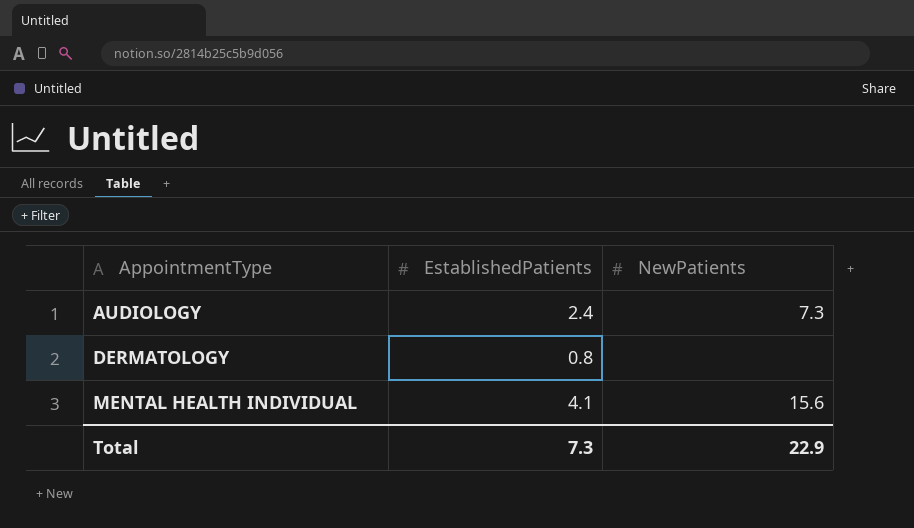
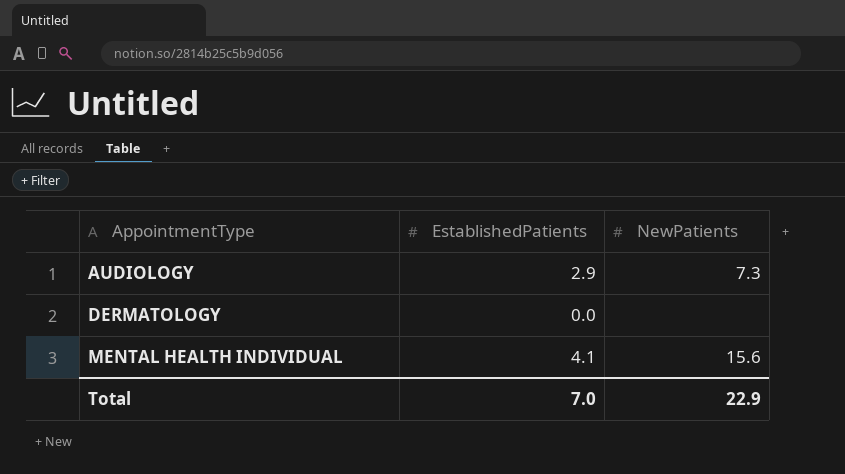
AUDIOLOGY | EstablishedPatients: 2.4 -> 2.9
DERMATOLOGY | EstablishedPatients: 0.8 -> 0.0
Total | EstablishedPatients: 7.3 -> 7.0

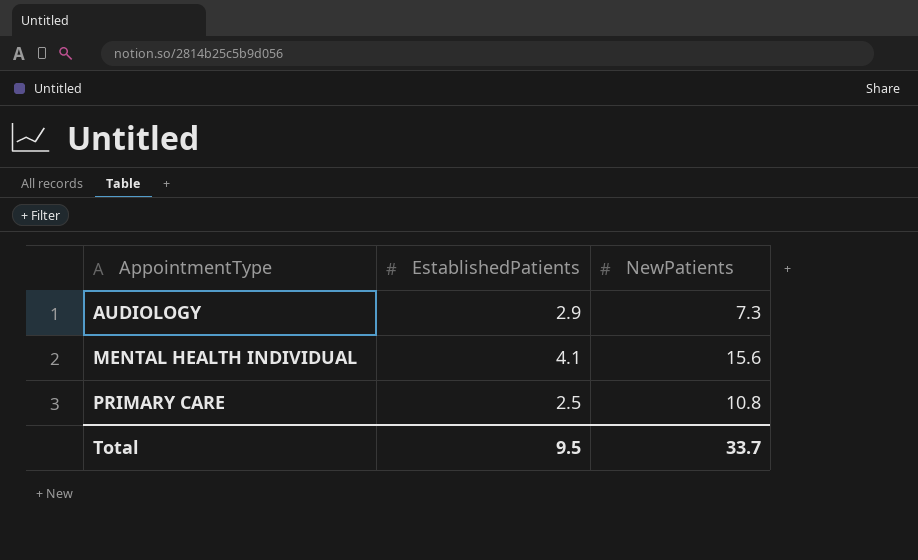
row DERMATOLOGY: 0.0 | none -> none
row PRIMARY CARE: none -> 2.5 | 10.8
Total | EstablishedPatients: 7.0 -> 9.5
Total | NewPatients: 22.9 -> 33.7

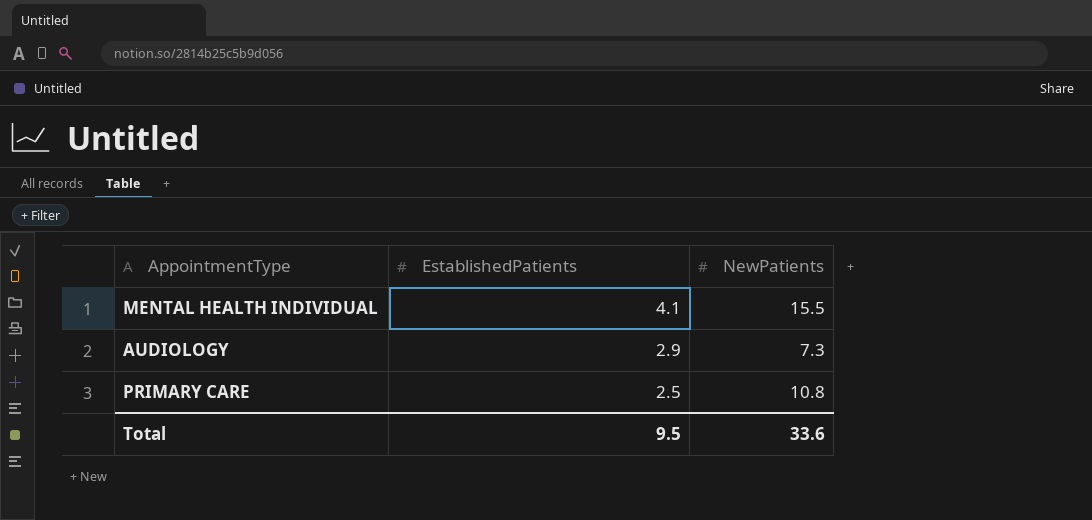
row order: AppointmentType ascending -> EstablishedPatients descending
MENTAL HEALTH INDIVIDUAL | NewPatients: 15.6 -> 15.5
Total | NewPatients: 33.7 -> 33.6

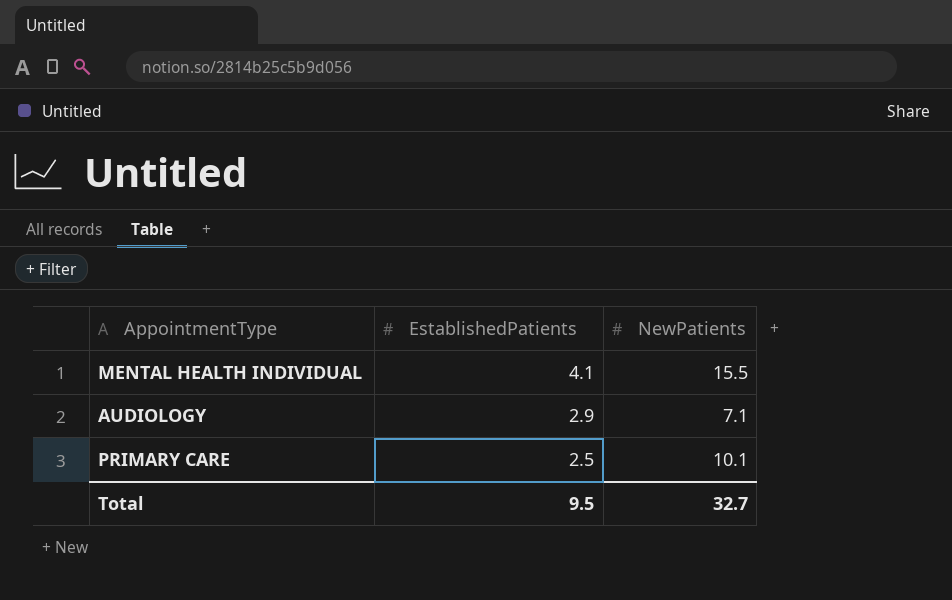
AUDIOLOGY | NewPatients: 7.3 -> 7.1
PRIMARY CARE | NewPatients: 10.8 -> 10.1
Total | NewPatients: 33.6 -> 32.7

